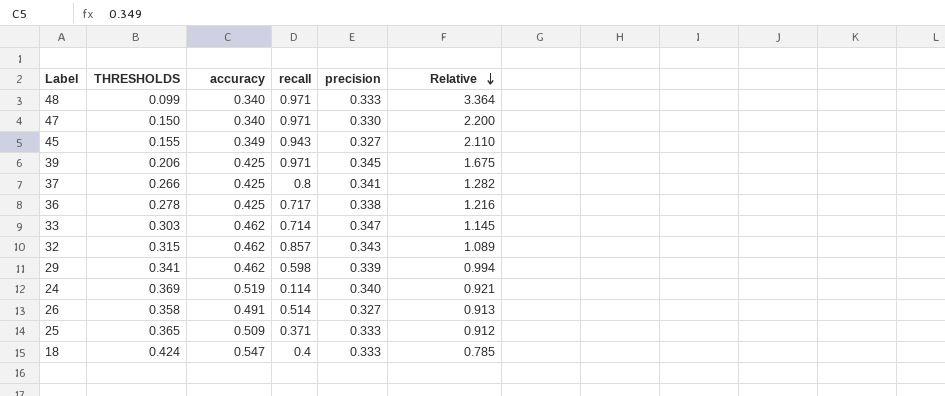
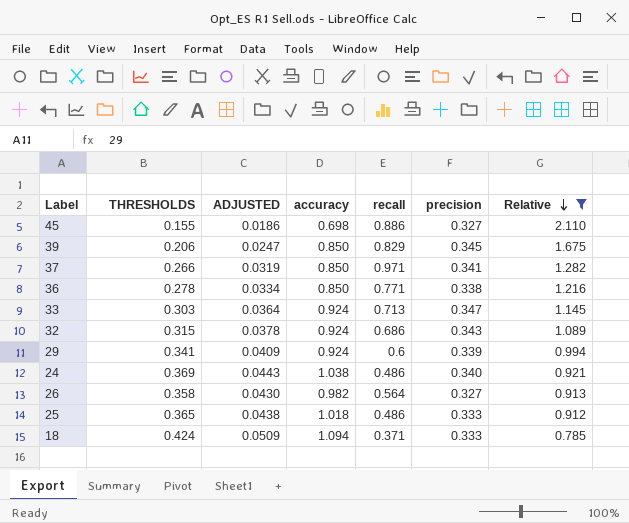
filter: none -> Relative <= 2.110
column ADJUSTED | formula: none -> [THRESHOLDS] * 0.12
45 | accuracy: 0.349 -> 0.698
45 | recall: 0.943 -> 0.886
39 | accuracy: 0.425 -> 0.850
39 | recall: 0.971 -> 0.829
37 | accuracy: 0.425 -> 0.850
37 | recall: 0.8 -> 0.971
36 | accuracy: 0.425 -> 0.850
36 | recall: 0.717 -> 0.771
33 | accuracy: 0.462 -> 0.924
33 | recall: 0.714 -> 0.713
32 | accuracy: 0.462 -> 0.924
32 | recall: 0.857 -> 0.686
29 | accuracy: 0.462 -> 0.924
29 | recall: 0.598 -> 0.6
24 | accuracy: 0.519 -> 1.038
24 | recall: 0.114 -> 0.486
26 | accuracy: 0.491 -> 0.982
26 | recall: 0.514 -> 0.564
25 | accuracy: 0.509 -> 1.018
25 | recall: 0.371 -> 0.486
18 | accuracy: 0.547 -> 1.094
18 | recall: 0.4 -> 0.371

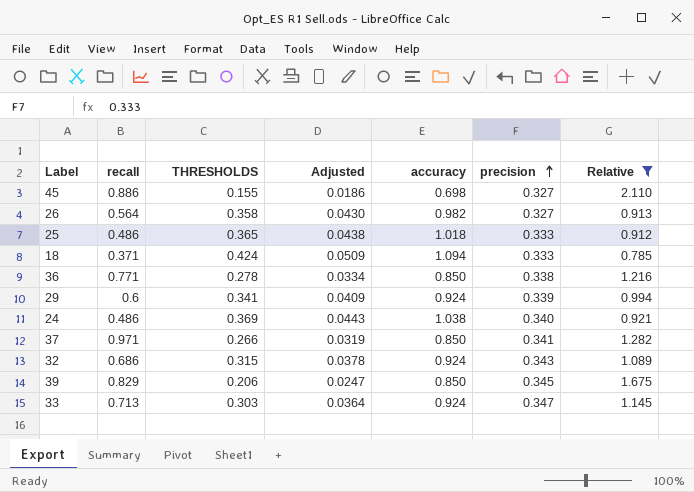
row order: Relative descending -> precision ascending
column recall | position: 5 -> 2
column name: ADJUSTED -> Adjusted

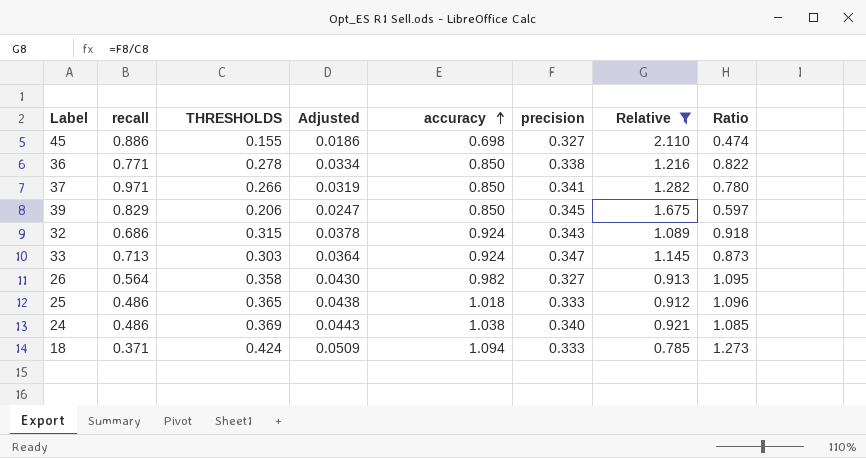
row order: precision ascending -> accuracy ascending
column Ratio | formula: none -> [THRESHOLDS] / [precision]
row 29: 0.6 | 0.341 | 0.0409 | 0.924 | 0.339 | 0.994 -> none

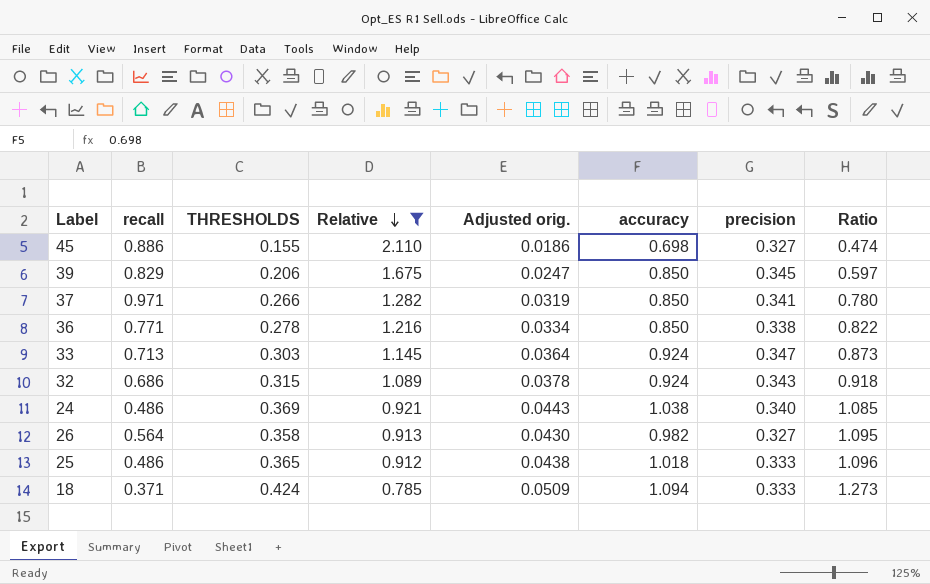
row order: accuracy ascending -> Relative descending
column Relative | position: 7 -> 4
column name: Adjusted -> Adjusted orig.

